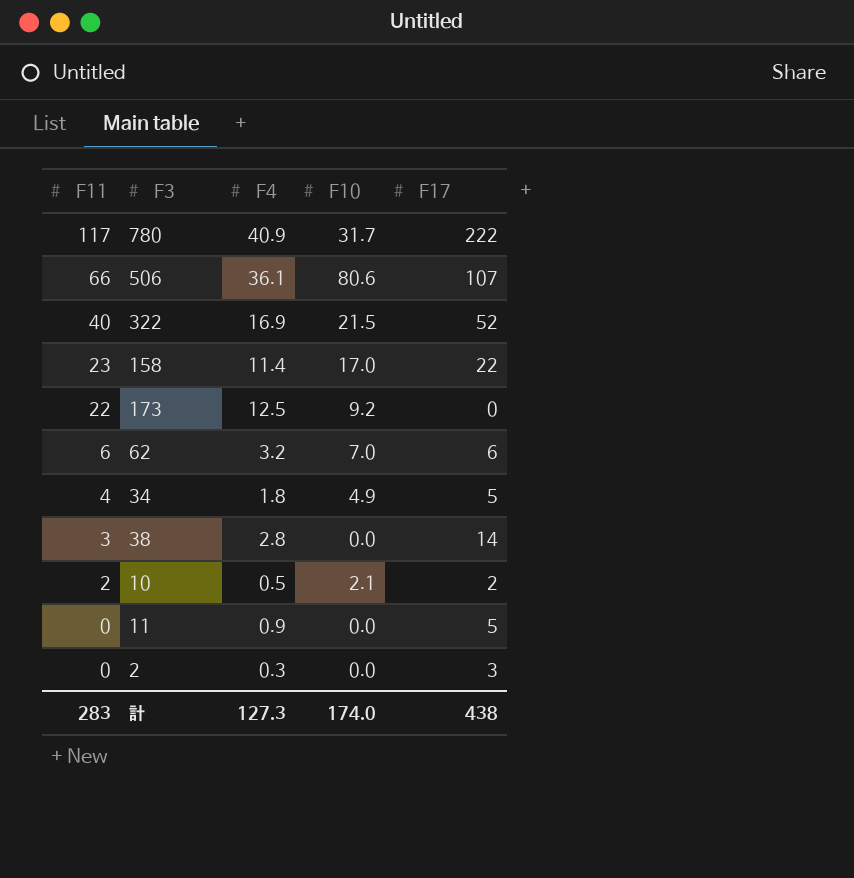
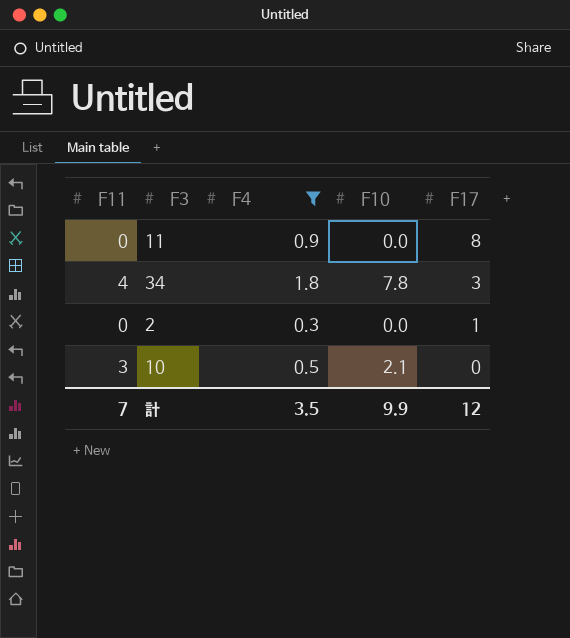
filter: none -> F4 <= 1.8
row order: F11 descending -> F17 descending
11 | F17: 5 -> 8
34 | F10: 4.9 -> 7.8
34 | F17: 5 -> 3
2 | F17: 3 -> 1
10 | F11: 2 -> 3
10 | F17: 2 -> 0
計 | F11: 283 -> 7
計 | F4: 127.3 -> 3.5
計 | F10: 174.0 -> 9.9
計 | F17: 438 -> 12

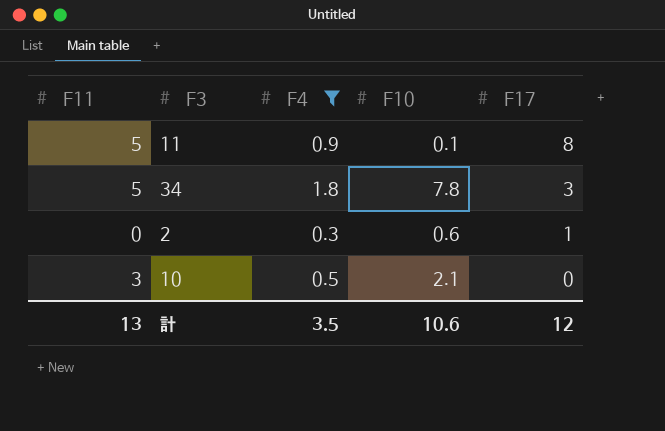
11 | F11: 0 -> 5
11 | F10: 0.0 -> 0.1
34 | F11: 4 -> 5
2 | F10: 0.0 -> 0.6
計 | F11: 7 -> 13
計 | F10: 9.9 -> 10.6

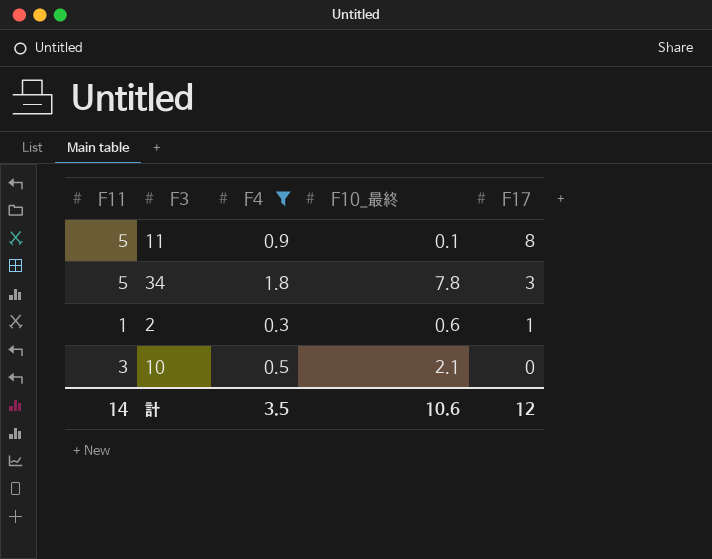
column name: F10 -> F10_最終
2 | F11: 0 -> 1
計 | F11: 13 -> 14

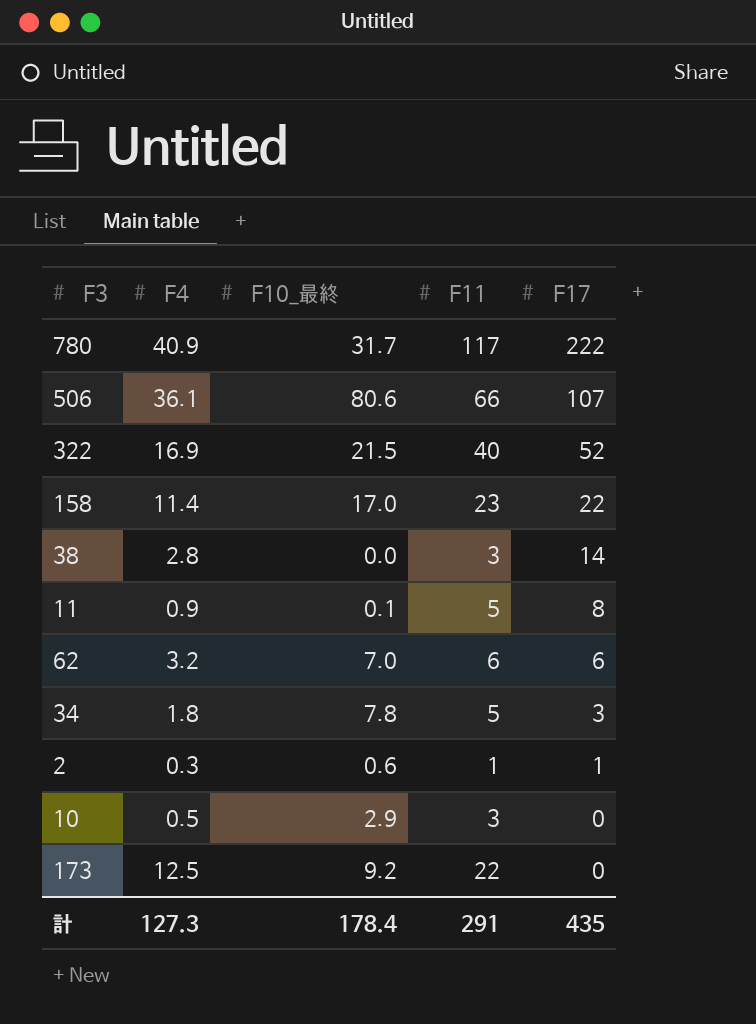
filter: F4 <= 1.8 -> none
column F11 | position: 1 -> 4
10 | F10_最終: 2.1 -> 2.9
計 | F4: 3.5 -> 127.3
計 | F10_最終: 10.6 -> 178.4
計 | F11: 14 -> 291
計 | F17: 12 -> 435

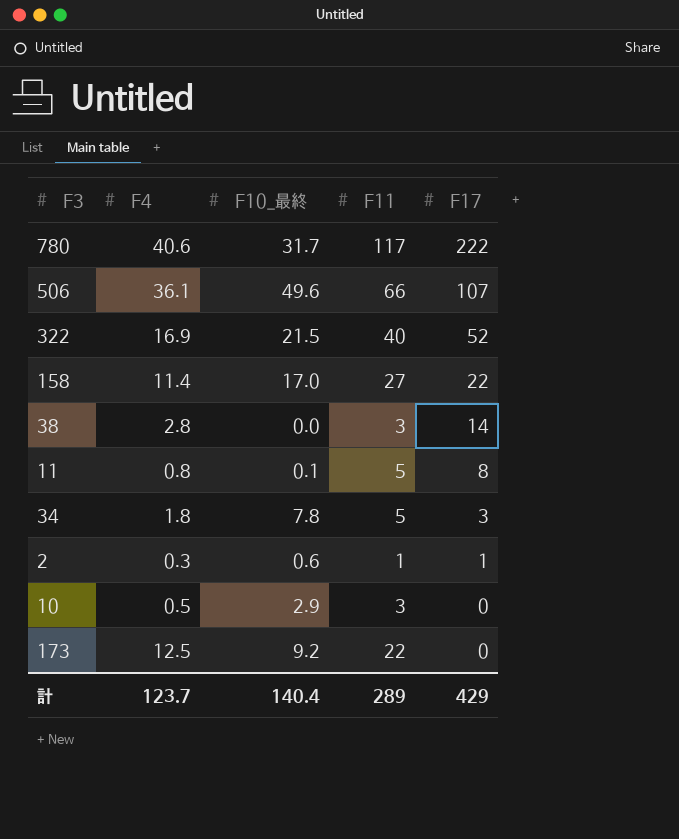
row 62: 3.2 | 7.0 | 6 | 6 -> none
780 | F4: 40.9 -> 40.6
506 | F10_最終: 80.6 -> 49.6
158 | F11: 23 -> 27
11 | F4: 0.9 -> 0.8
計 | F4: 127.3 -> 123.7
計 | F10_最終: 178.4 -> 140.4
計 | F11: 291 -> 289
計 | F17: 435 -> 429

